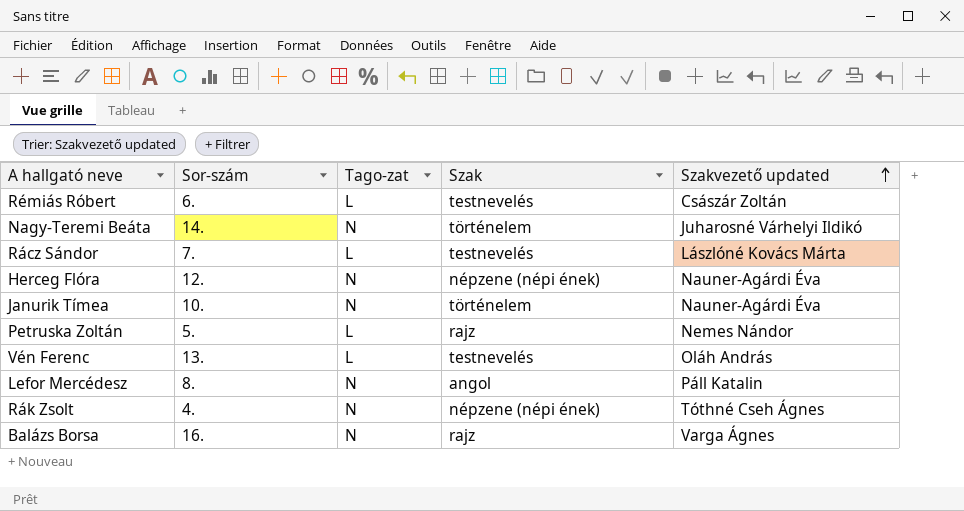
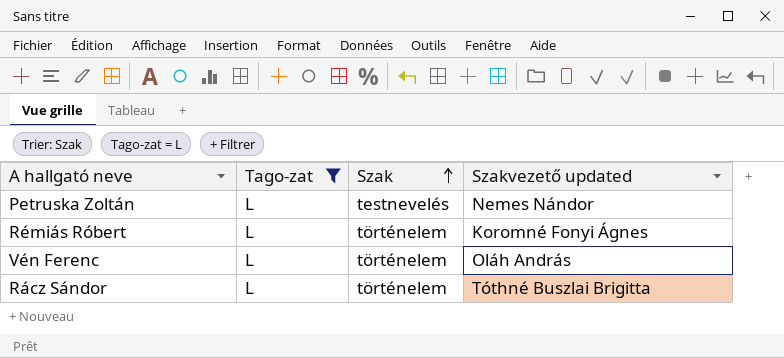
filter: none -> Tago-zat = L
row order: Szakvezető updated ascending -> Szak ascending
column Sor-szám | position: 2 -> none
Petruska Zoltán | Szak: rajz -> testnevelés
Rémiás Róbert | Szak: testnevelés -> történelem
Rémiás Róbert | Szakvezető updated: Császár Zoltán -> Koromné Fonyi Ágnes
Vén Ferenc | Szak: testnevelés -> történelem
Rácz Sándor | Szak: testnevelés -> történelem
Rácz Sándor | Szakvezető updated: Lászlóné Kovács Márta -> Tóthné Buszlai Brigitta

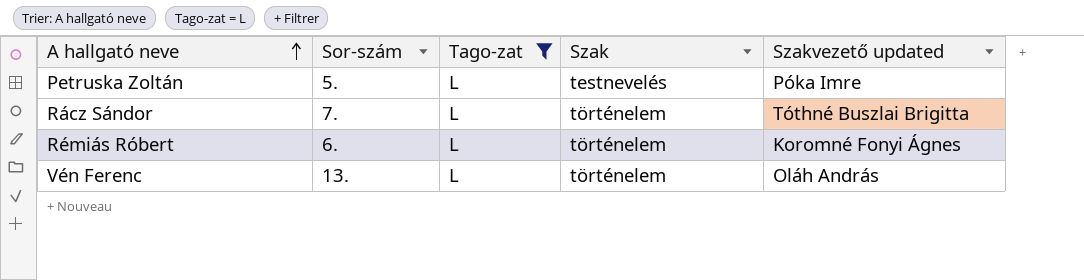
row order: Szak ascending -> A hallgató neve ascending
column Sor-szám | position: none -> 2
Petruska Zoltán | Szakvezető updated: Nemes Nándor -> Póka Imre

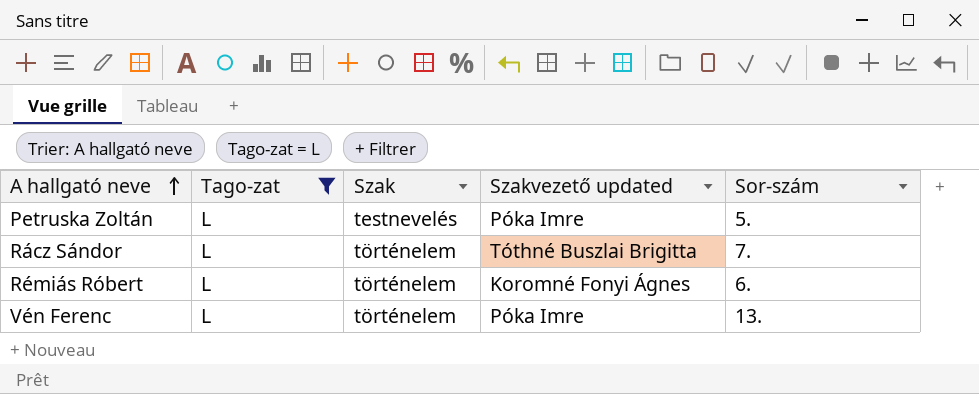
column Sor-szám | position: 2 -> 5
Vén Ferenc | Szakvezető updated: Oláh András -> Póka Imre

